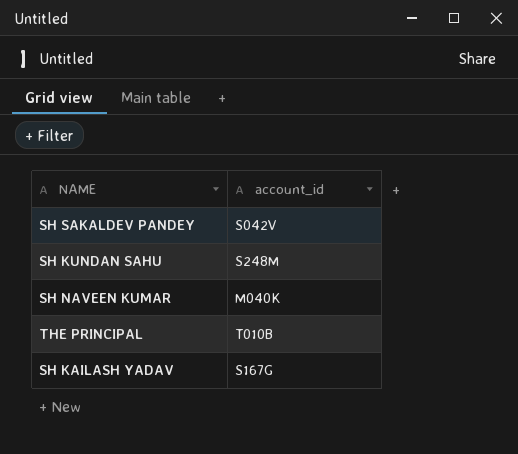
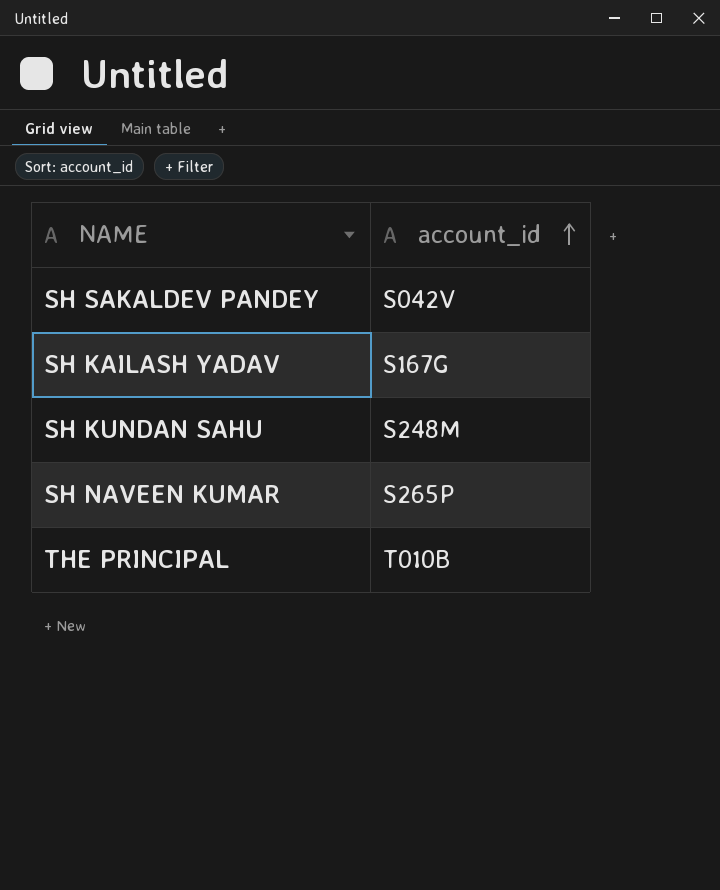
row order: none -> account_id ascending
SH NAVEEN KUMAR | account_id: M040K -> S265P

